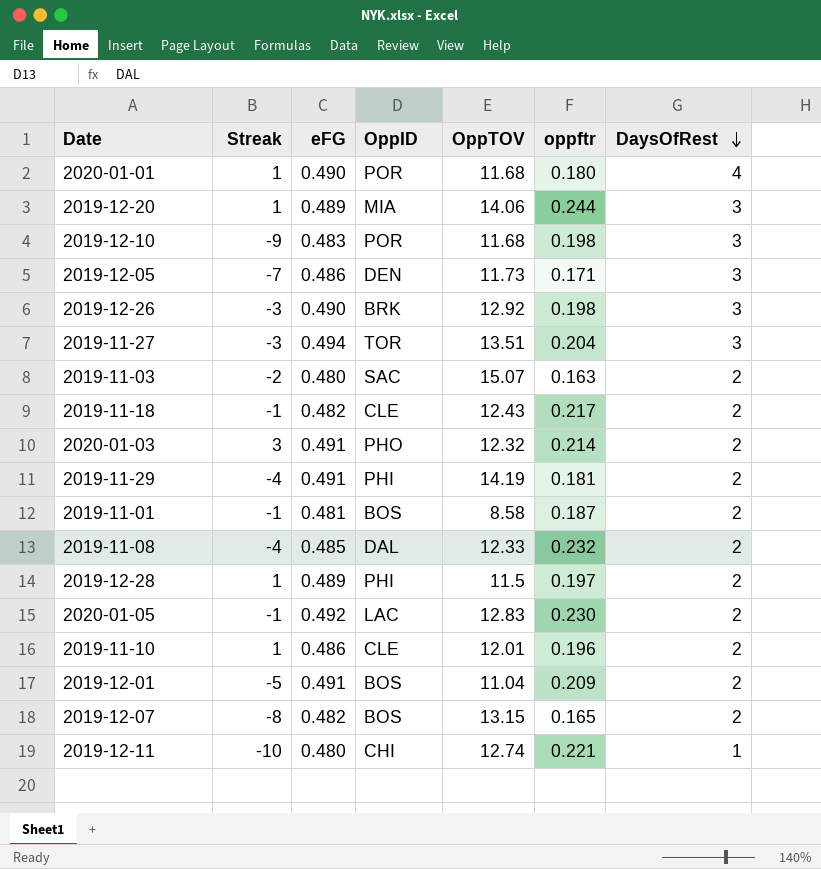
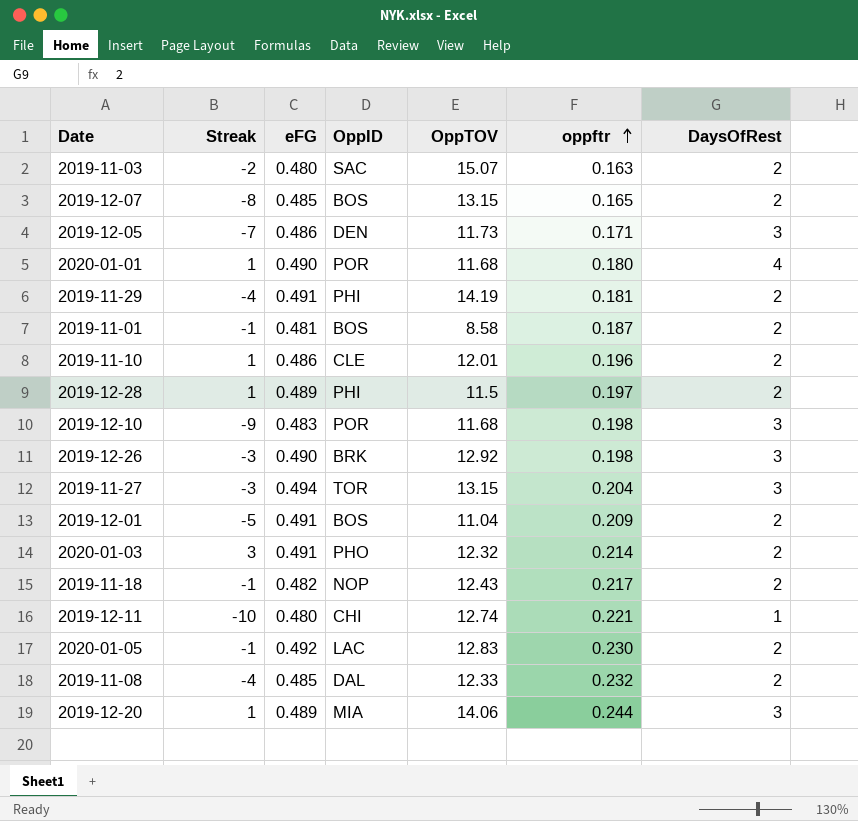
row order: DaysOfRest descending -> oppftr ascending
2019-12-07 | eFG: 0.482 -> 0.485
2019-11-27 | OppTOV: 13.51 -> 13.15
2019-11-18 | OppID: CLE -> NOP

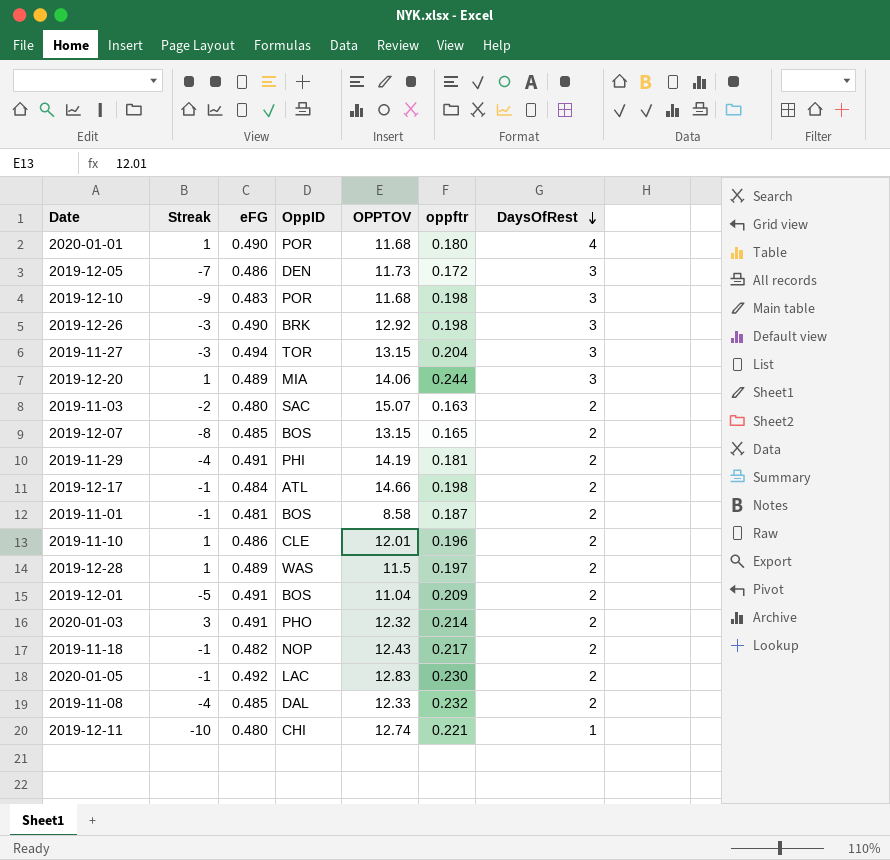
row order: oppftr ascending -> DaysOfRest descending
column name: OppTOV -> OPPTOV
2019-12-05 | oppftr: 0.171 -> 0.172
row 2019-12-17: none -> -1 | 0.484 | ATL | 14.66 | 0.198 | 2
2019-12-28 | OppID: PHI -> WAS

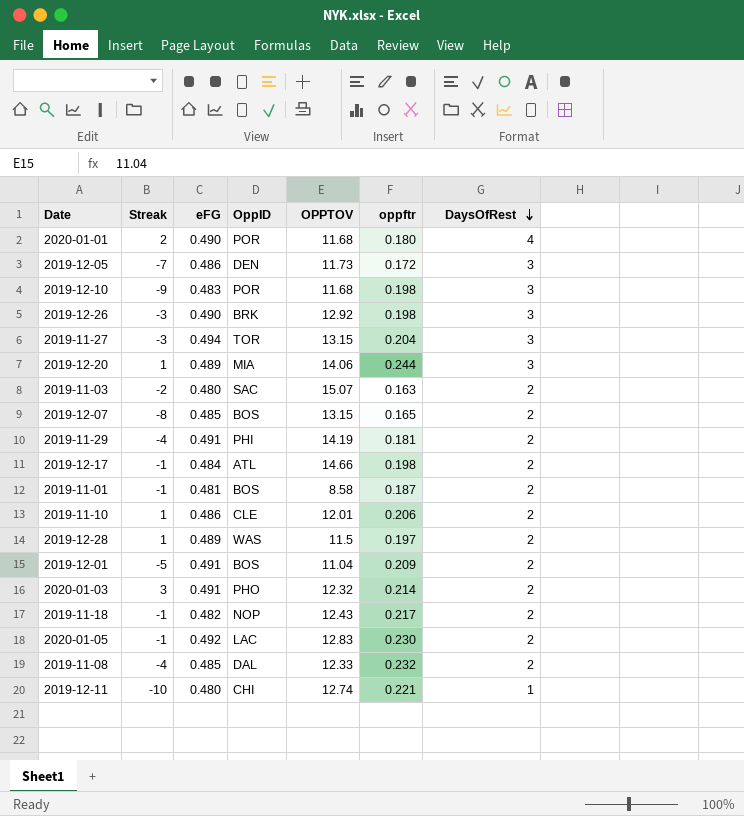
2020-01-01 | Streak: 1 -> 2
2019-11-10 | oppftr: 0.196 -> 0.206

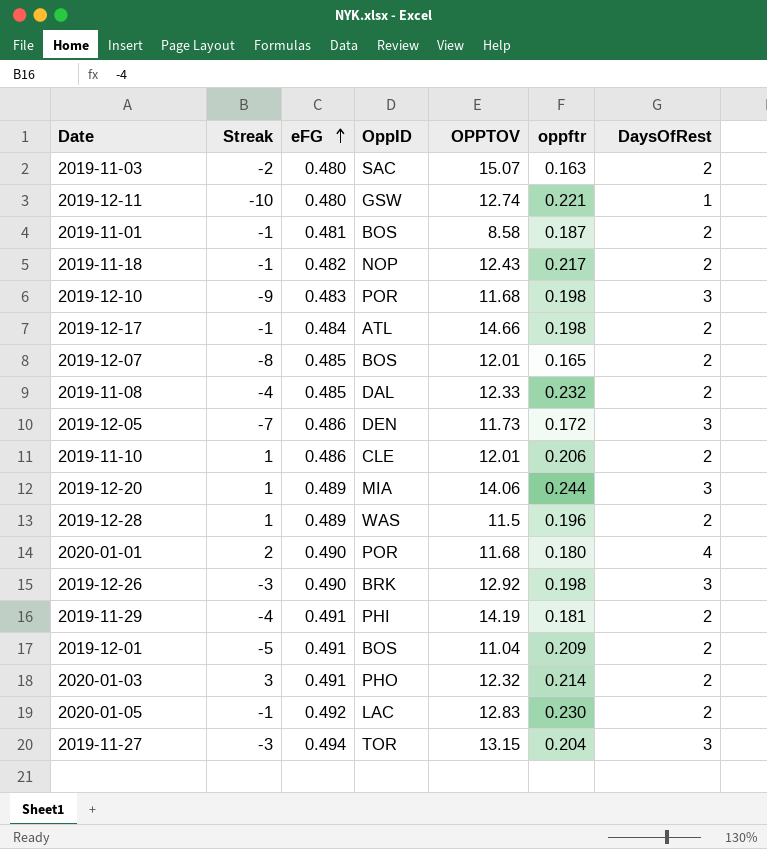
row order: DaysOfRest descending -> eFG ascending
2019-12-11 | OppID: CHI -> GSW
2019-12-07 | OPPTOV: 13.15 -> 12.01
2019-12-28 | oppftr: 0.197 -> 0.196

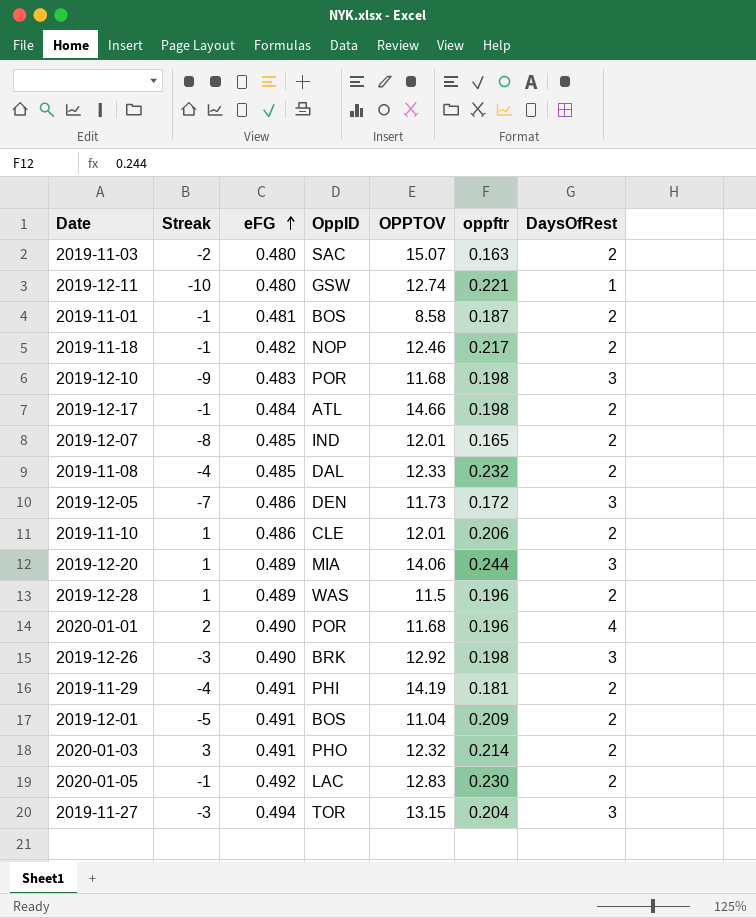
2019-11-18 | OPPTOV: 12.43 -> 12.46
2019-12-07 | OppID: BOS -> IND
2020-01-01 | oppftr: 0.180 -> 0.196

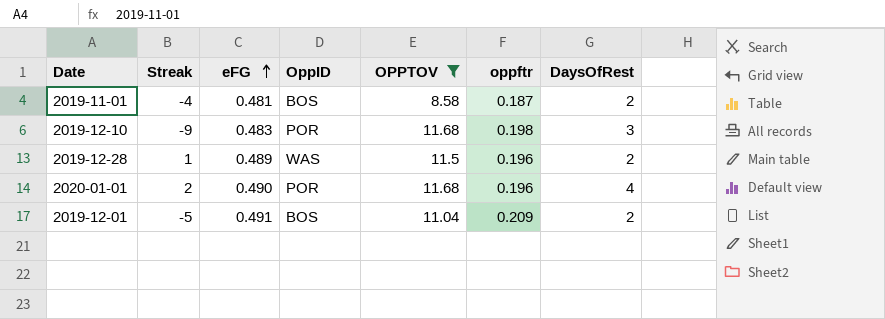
filter: none -> OPPTOV <= 11.68
2019-11-01 | Streak: -1 -> -4

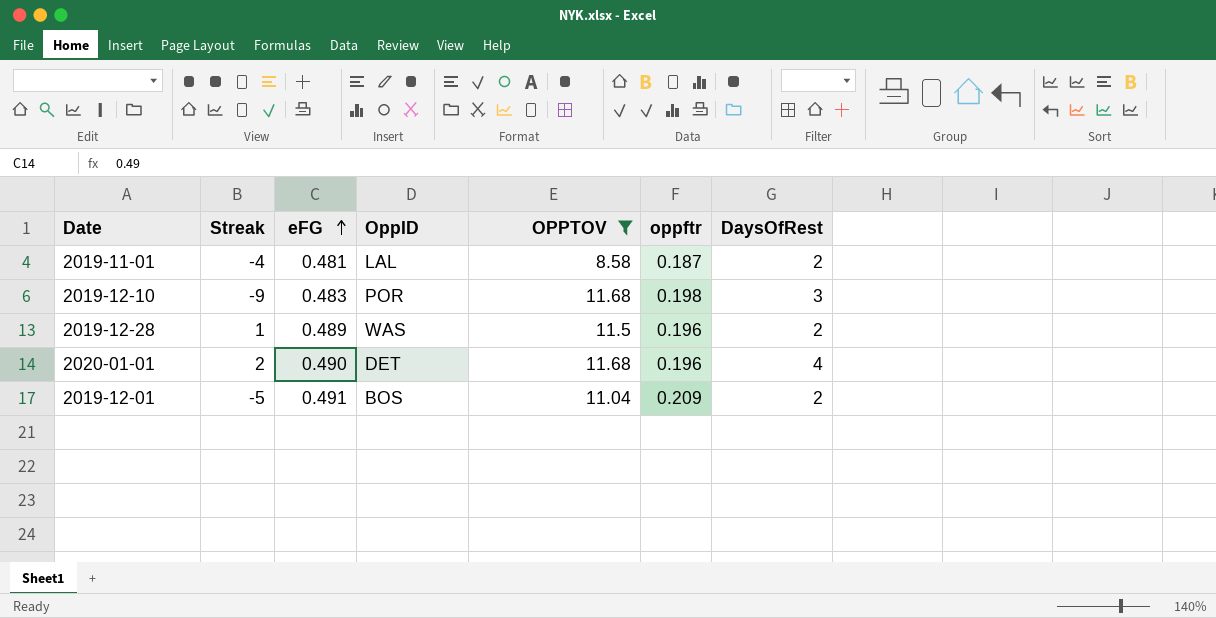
2019-11-01 | OppID: BOS -> LAL
2020-01-01 | OppID: POR -> DET

